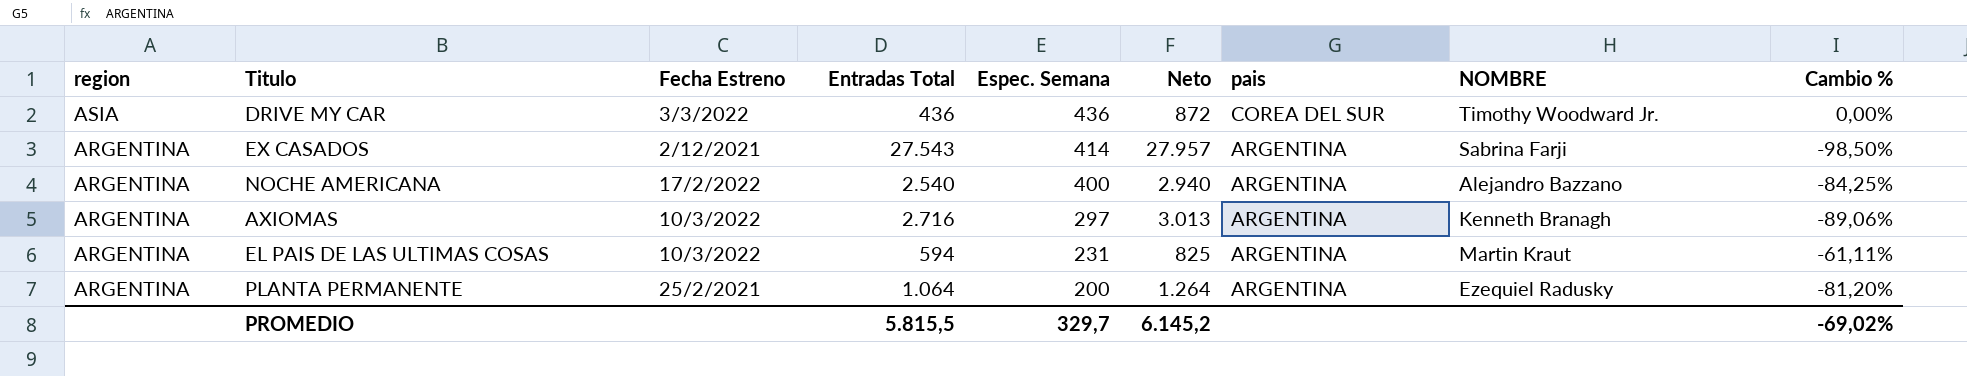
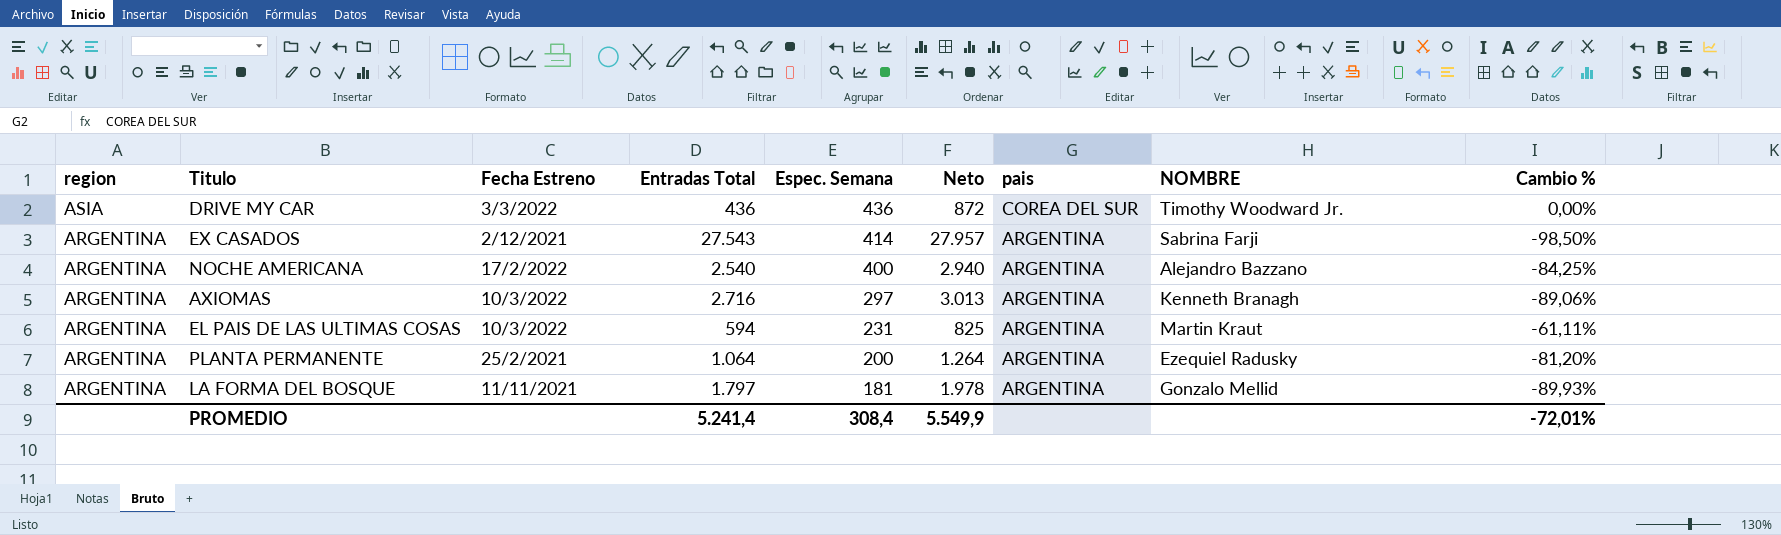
row LA FORMA DEL BOSQUE: none -> ARGENTINA | 11/11/2021 | 1.797 | 181 | 1.978 | ARGENTINA | Gonzalo Mellid | -89,93%
PROMEDIO | Entradas Total: 5.815,5 -> 5.241,4
PROMEDIO | Espec. Semana: 329,7 -> 308,4
PROMEDIO | Neto: 6.145,2 -> 5.549,9
PROMEDIO | Cambio %: -69,02% -> -72,01%

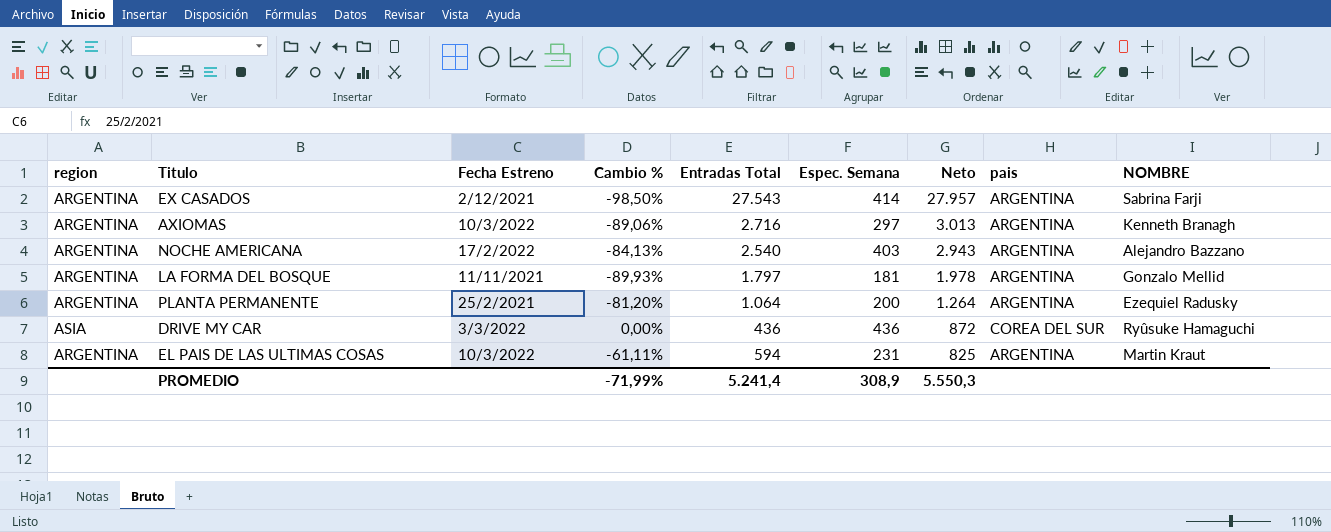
row order: region descending -> Neto descending
column Cambio % | position: 9 -> 4
NOCHE AMERICANA | Cambio %: -84,25% -> -84,13%
NOCHE AMERICANA | Espec. Semana: 400 -> 403
NOCHE AMERICANA | Neto: 2.940 -> 2.943
DRIVE MY CAR | NOMBRE: Timothy Woodward Jr. -> Ryûsuke Hamaguchi
PROMEDIO | Cambio %: -72,01% -> -71,99%
PROMEDIO | Espec. Semana: 308,4 -> 308,9
PROMEDIO | Neto: 5.549,9 -> 5.550,3

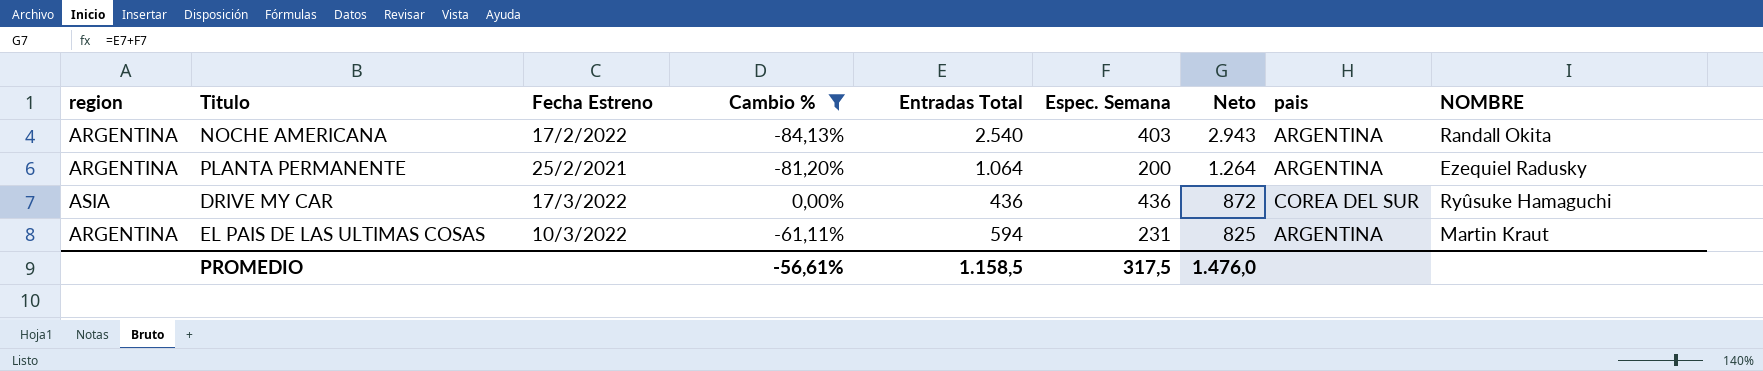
filter: none -> Cambio % >= -84,13%
NOCHE AMERICANA | NOMBRE: Alejandro Bazzano -> Randall Okita
DRIVE MY CAR | Fecha Estreno: 3/3/2022 -> 17/3/2022
PROMEDIO | Cambio %: -71,99% -> -56,61%
PROMEDIO | Entradas Total: 5.241,4 -> 1.158,5
PROMEDIO | Espec. Semana: 308,9 -> 317,5
PROMEDIO | Neto: 5.550,3 -> 1.476,0

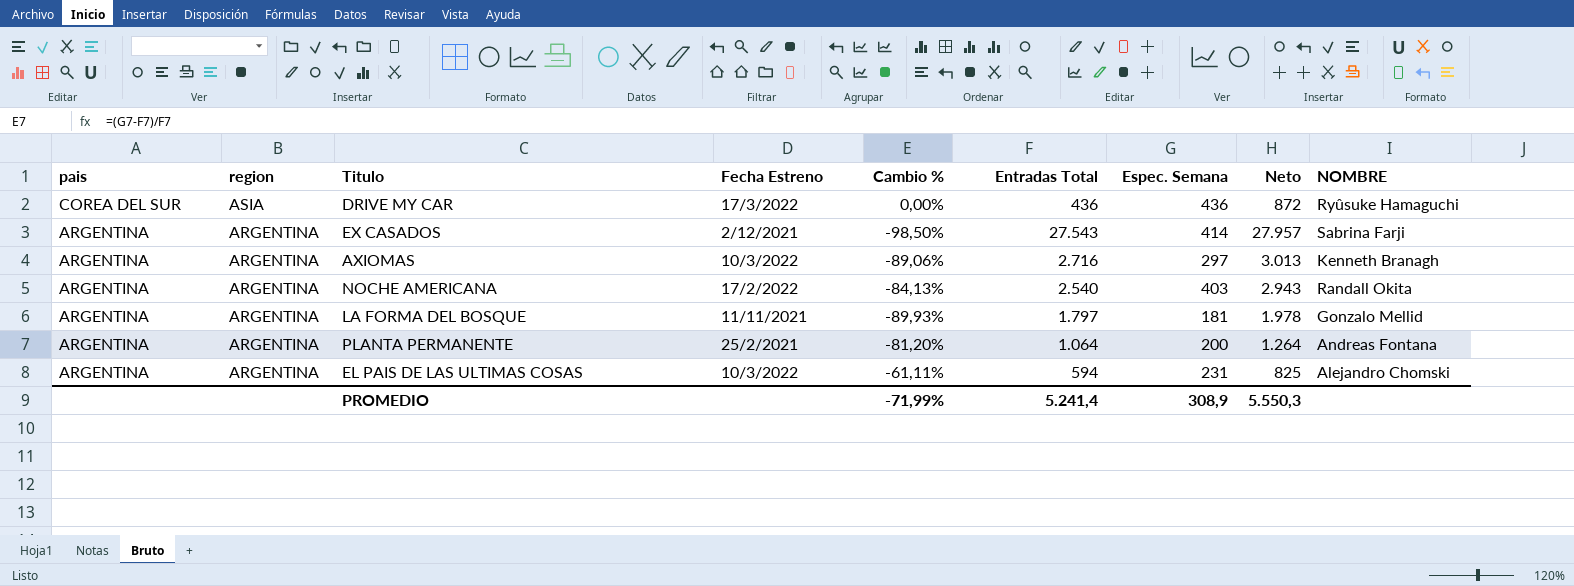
filter: Cambio % >= -84,13% -> none
row order: Neto descending -> pais descending
column pais | position: 8 -> 1
PLANTA PERMANENTE | NOMBRE: Ezequiel Radusky -> Andreas Fontana
EL PAIS DE LAS ULTIMAS COSAS | NOMBRE: Martin Kraut -> Alejandro Chomski
PROMEDIO | Cambio %: -56,61% -> -71,99%
PROMEDIO | Entradas Total: 1.158,5 -> 5.241,4
PROMEDIO | Espec. Semana: 317,5 -> 308,9
PROMEDIO | Neto: 1.476,0 -> 5.550,3

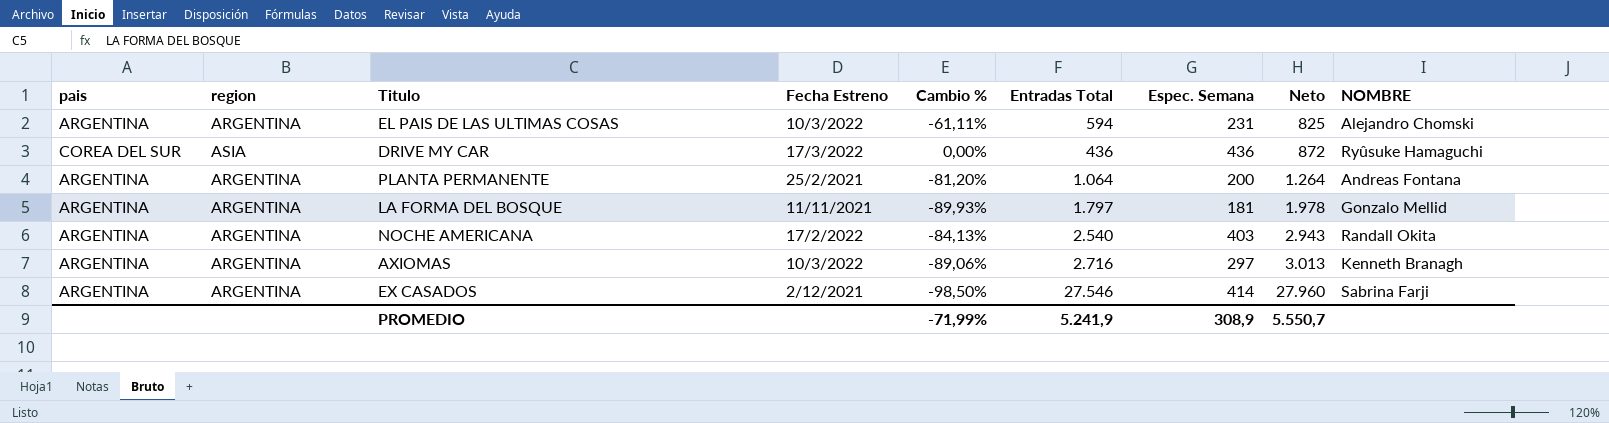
row order: pais descending -> Neto ascending
EX CASADOS | Entradas Total: 27.543 -> 27.546
EX CASADOS | Neto: 27.957 -> 27.960
PROMEDIO | Entradas Total: 5.241,4 -> 5.241,9
PROMEDIO | Neto: 5.550,3 -> 5.550,7

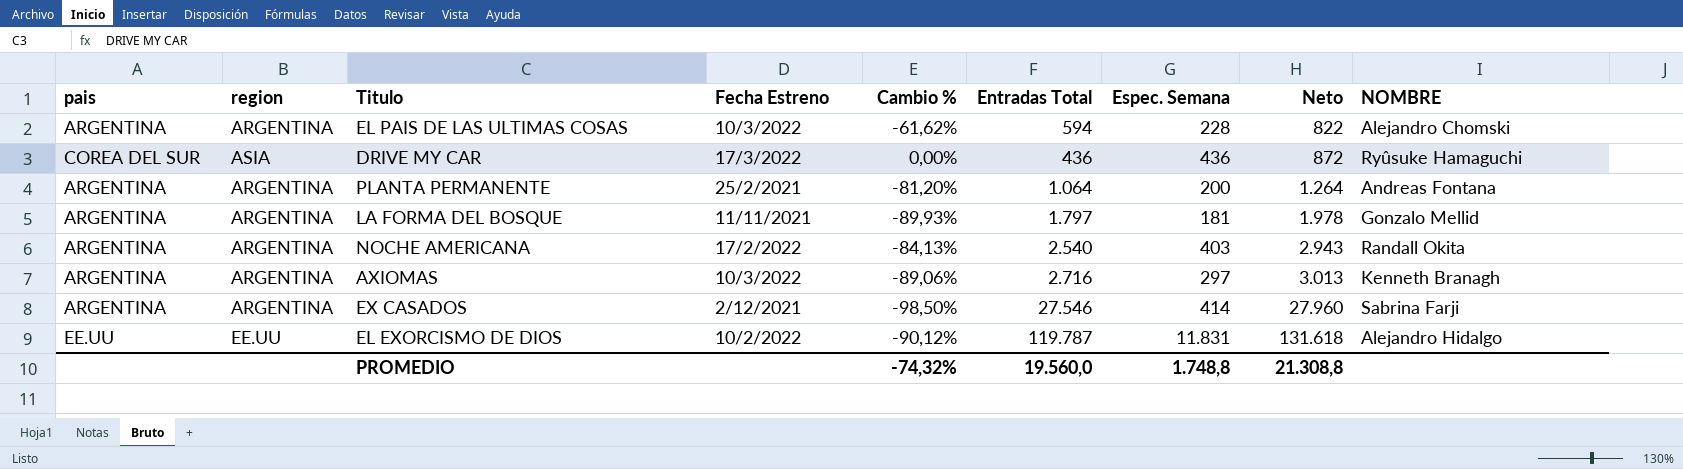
EL PAIS DE LAS ULTIMAS COSAS | Cambio %: -61,11% -> -61,62%
EL PAIS DE LAS ULTIMAS COSAS | Espec. Semana: 231 -> 228
EL PAIS DE LAS ULTIMAS COSAS | Neto: 825 -> 822
row EL EXORCISMO DE DIOS: none -> EE.UU | EE.UU | 10/2/2022 | -90,12% | 119.787 | 11.831 | 131.618 | Alejandro Hidalgo
PROMEDIO | Cambio %: -71,99% -> -74,32%
PROMEDIO | Entradas Total: 5.241,9 -> 19.560,0
PROMEDIO | Espec. Semana: 308,9 -> 1.748,8
PROMEDIO | Neto: 5.550,7 -> 21.308,8

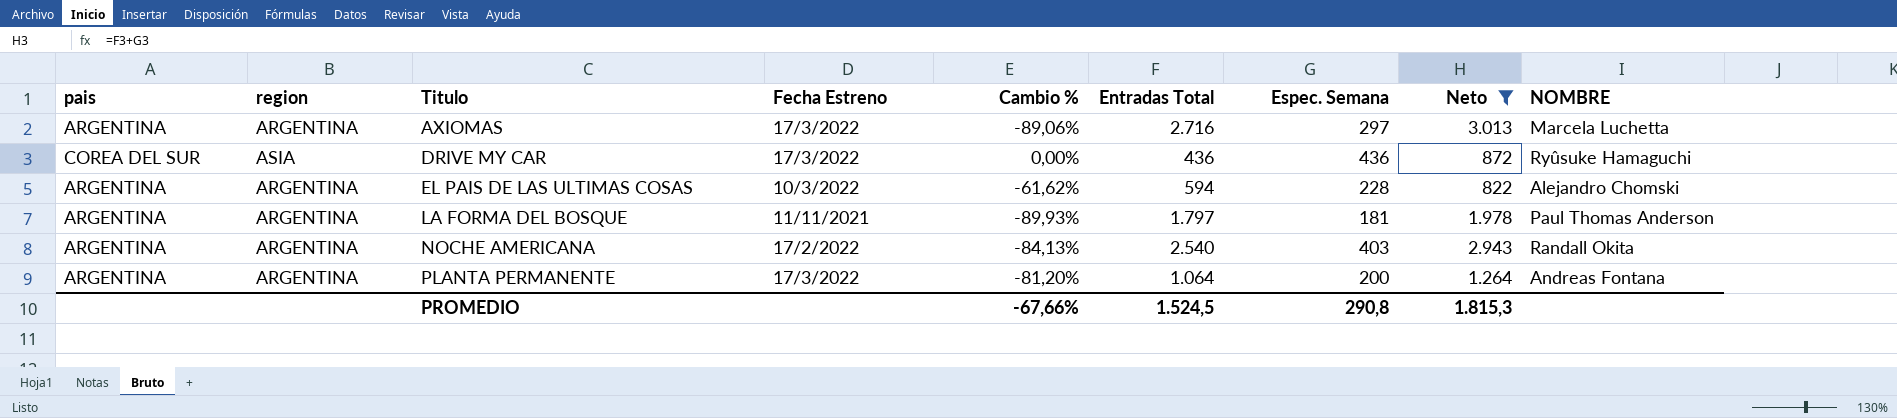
filter: none -> Neto <= 3.013
row order: Neto ascending -> Titulo ascending
AXIOMAS | Fecha Estreno: 10/3/2022 -> 17/3/2022
AXIOMAS | NOMBRE: Kenneth Branagh -> Marcela Luchetta
LA FORMA DEL BOSQUE | NOMBRE: Gonzalo Mellid -> Paul Thomas Anderson
PLANTA PERMANENTE | Fecha Estreno: 25/2/2021 -> 17/3/2022
PROMEDIO | Cambio %: -74,32% -> -67,66%
PROMEDIO | Entradas Total: 19.560,0 -> 1.524,5
PROMEDIO | Espec. Semana: 1.748,8 -> 290,8
PROMEDIO | Neto: 21.308,8 -> 1.815,3

